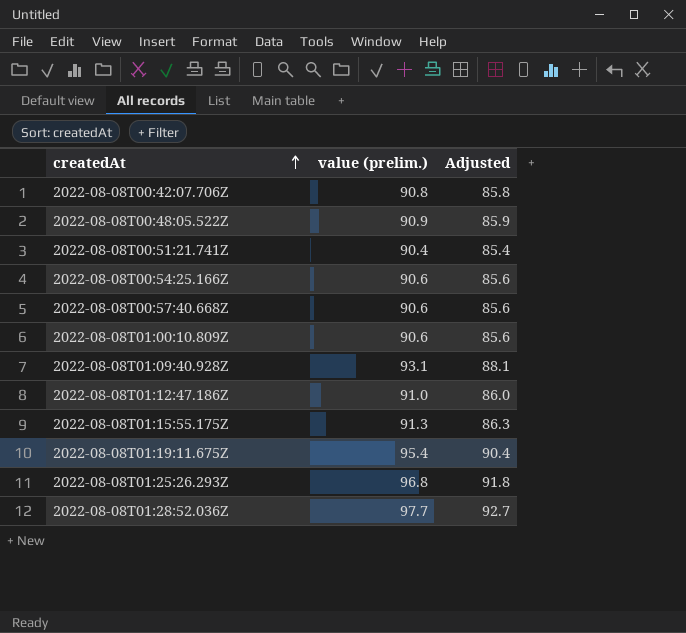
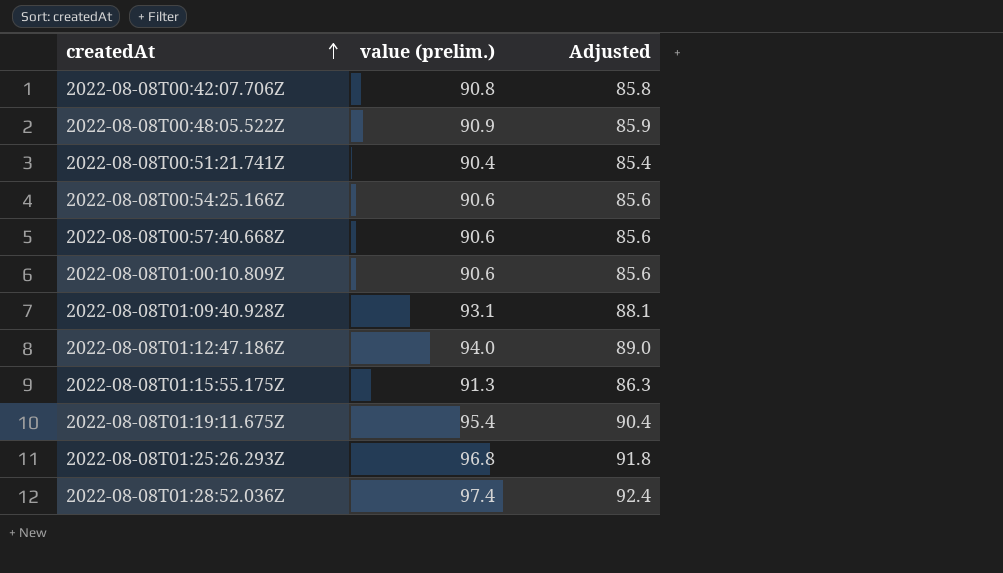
2022-08-08T01:12:47.186Z | value (prelim.): 91.0 -> 94.0
2022-08-08T01:12:47.186Z | Adjusted: 86.0 -> 89.0
2022-08-08T01:28:52.036Z | value (prelim.): 97.7 -> 97.4
2022-08-08T01:28:52.036Z | Adjusted: 92.7 -> 92.4

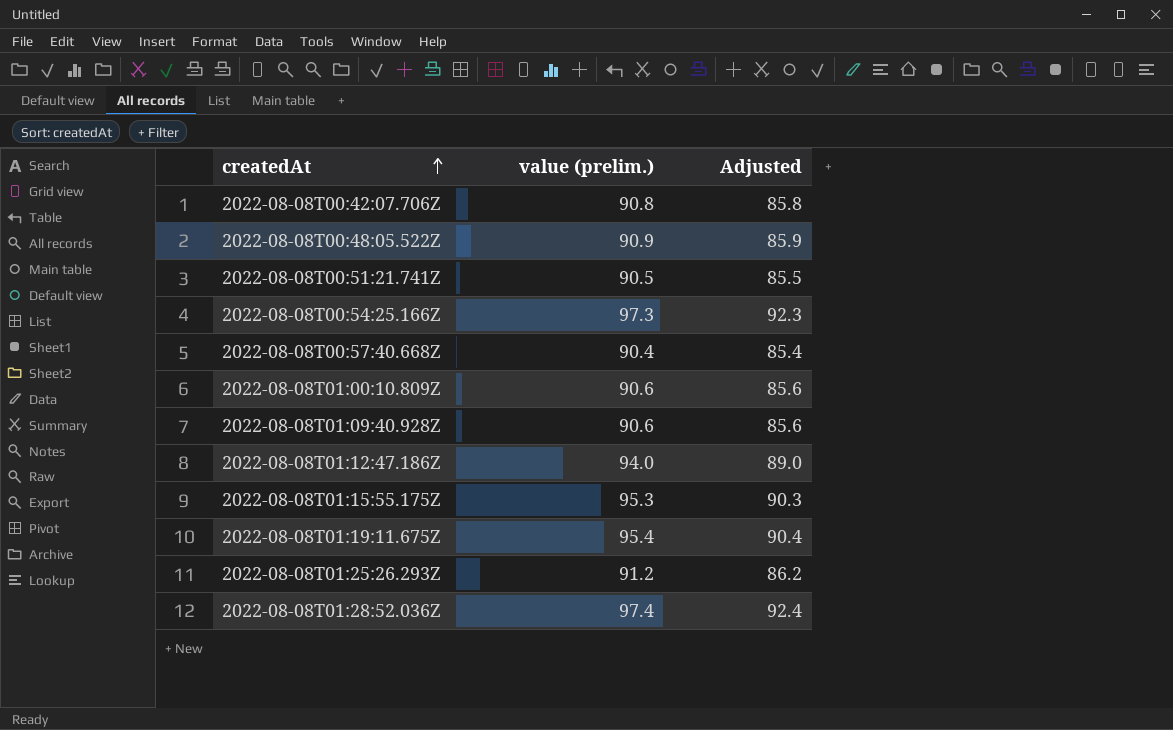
2022-08-08T00:51:21.741Z | value (prelim.): 90.4 -> 90.5
2022-08-08T00:51:21.741Z | Adjusted: 85.4 -> 85.5
2022-08-08T00:54:25.166Z | value (prelim.): 90.6 -> 97.3
2022-08-08T00:54:25.166Z | Adjusted: 85.6 -> 92.3
2022-08-08T00:57:40.668Z | value (prelim.): 90.6 -> 90.4
2022-08-08T00:57:40.668Z | Adjusted: 85.6 -> 85.4
2022-08-08T01:09:40.928Z | value (prelim.): 93.1 -> 90.6
2022-08-08T01:09:40.928Z | Adjusted: 88.1 -> 85.6
2022-08-08T01:15:55.175Z | value (prelim.): 91.3 -> 95.3
2022-08-08T01:15:55.175Z | Adjusted: 86.3 -> 90.3
2022-08-08T01:25:26.293Z | value (prelim.): 96.8 -> 91.2
2022-08-08T01:25:26.293Z | Adjusted: 91.8 -> 86.2

